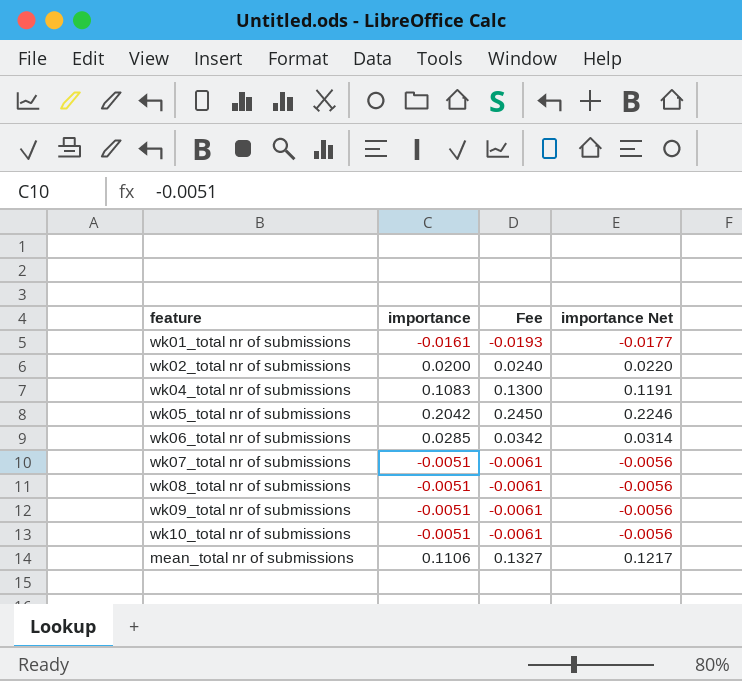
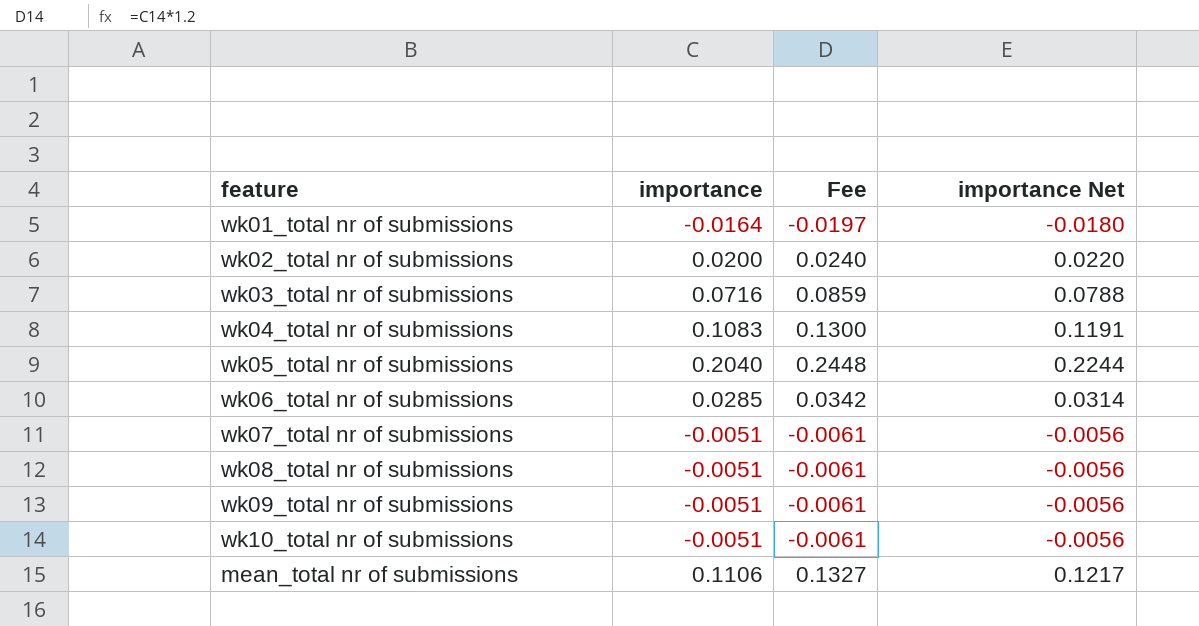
wk01_total nr of submissions | importance: -0.0161 -> -0.0164
wk01_total nr of submissions | Fee: -0.0193 -> -0.0197
wk01_total nr of submissions | importance Net: -0.0177 -> -0.0180
row wk03_total nr of submissions: none -> 0.0716 | 0.0859 | 0.0788
wk05_total nr of submissions | importance: 0.2042 -> 0.2040
wk05_total nr of submissions | Fee: 0.2450 -> 0.2448
wk05_total nr of submissions | importance Net: 0.2246 -> 0.2244

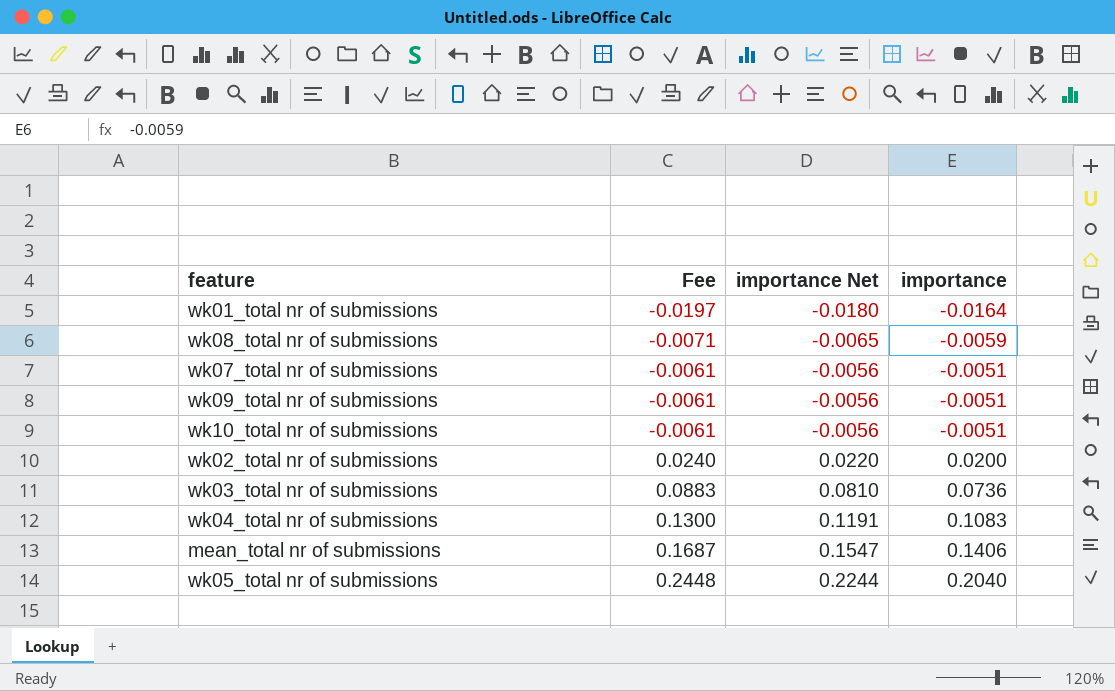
row order: none -> Fee ascending
column importance | position: 2 -> 4
row wk06_total nr of submissions: 0.0285 | 0.0342 | 0.0314 -> none
wk08_total nr of submissions | Fee: -0.0061 -> -0.0071
wk08_total nr of submissions | importance Net: -0.0056 -> -0.0065
wk08_total nr of submissions | importance: -0.0051 -> -0.0059
wk03_total nr of submissions | Fee: 0.0859 -> 0.0883
wk03_total nr of submissions | importance Net: 0.0788 -> 0.0810
wk03_total nr of submissions | importance: 0.0716 -> 0.0736
mean_total nr of submissions | Fee: 0.1327 -> 0.1687
mean_total nr of submissions | importance Net: 0.1217 -> 0.1547
mean_total nr of submissions | importance: 0.1106 -> 0.1406

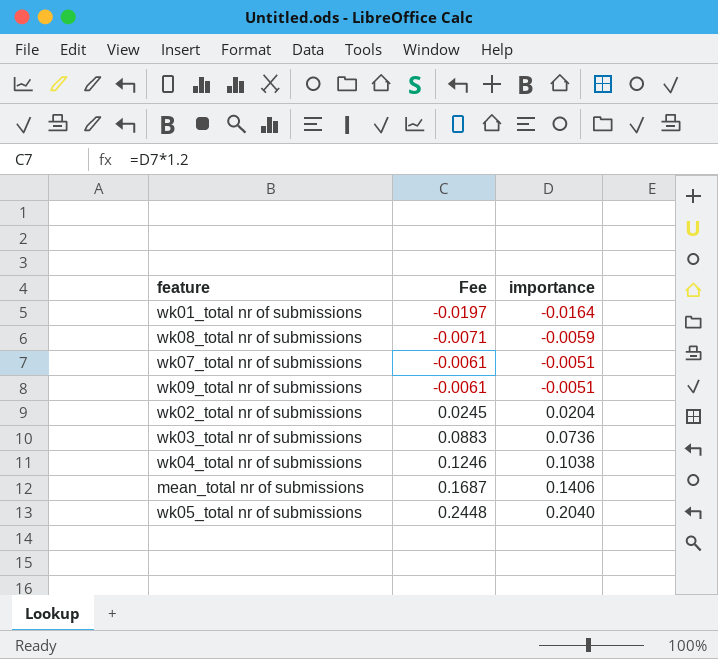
column importance Net | formula: [importance] * 1.1 -> none
row wk10_total nr of submissions: -0.0061 | -0.0056 | -0.0051 -> none
wk02_total nr of submissions | Fee: 0.0240 -> 0.0245
wk02_total nr of submissions | importance: 0.0200 -> 0.0204
wk04_total nr of submissions | Fee: 0.1300 -> 0.1246
wk04_total nr of submissions | importance: 0.1083 -> 0.1038

